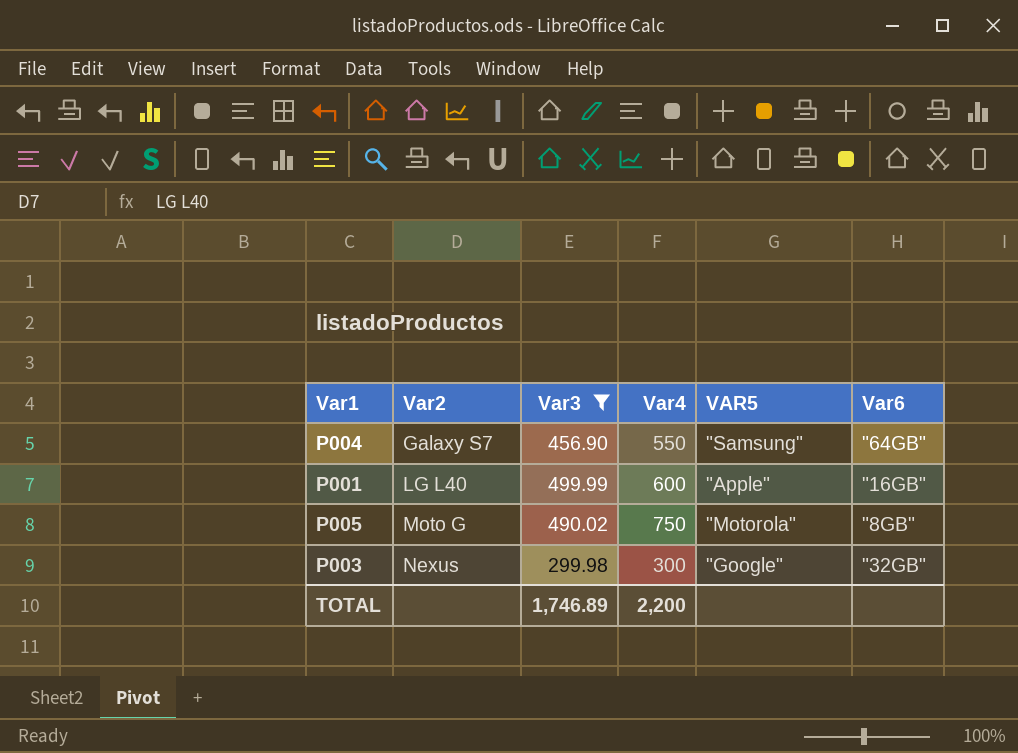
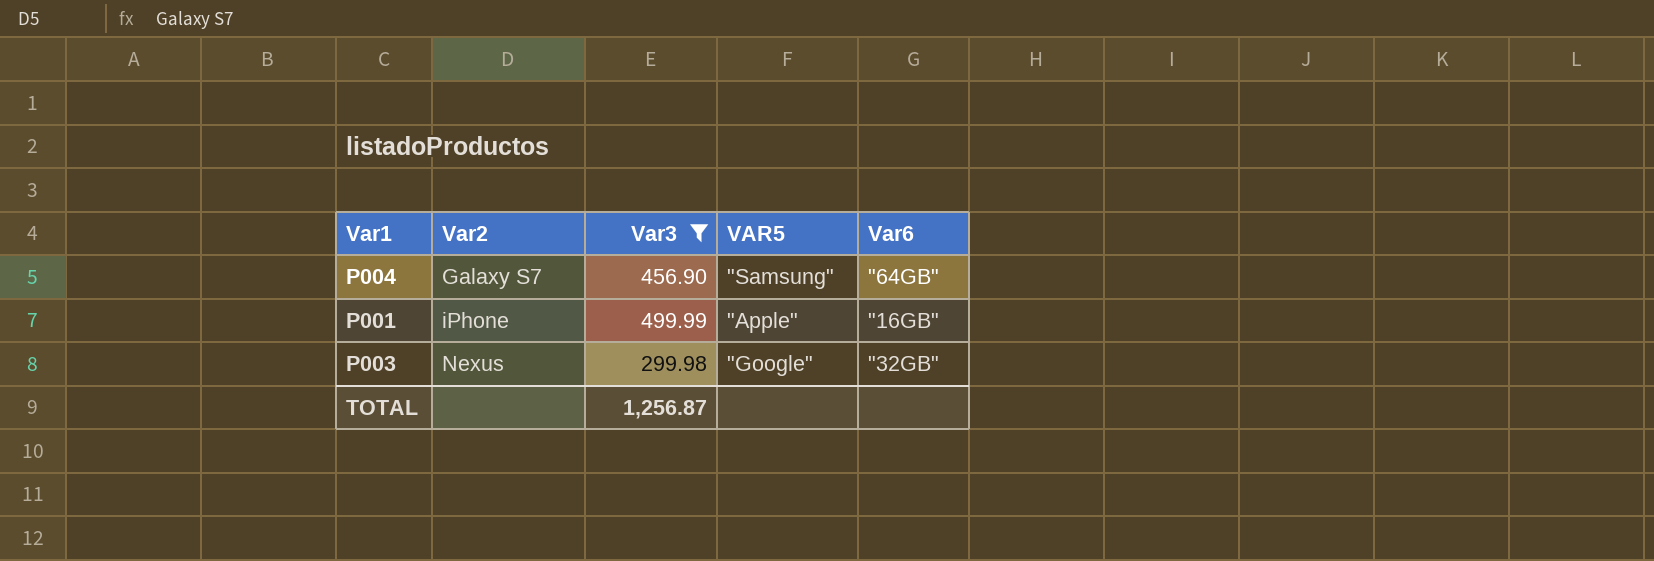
column Var4 | position: 4 -> none
row P005: Moto G | 490.02 | 750 | "Motorola" | "8GB" -> none
P001 | Var2: LG L40 -> iPhone
TOTAL | Var3: 1,746.89 -> 1,256.87

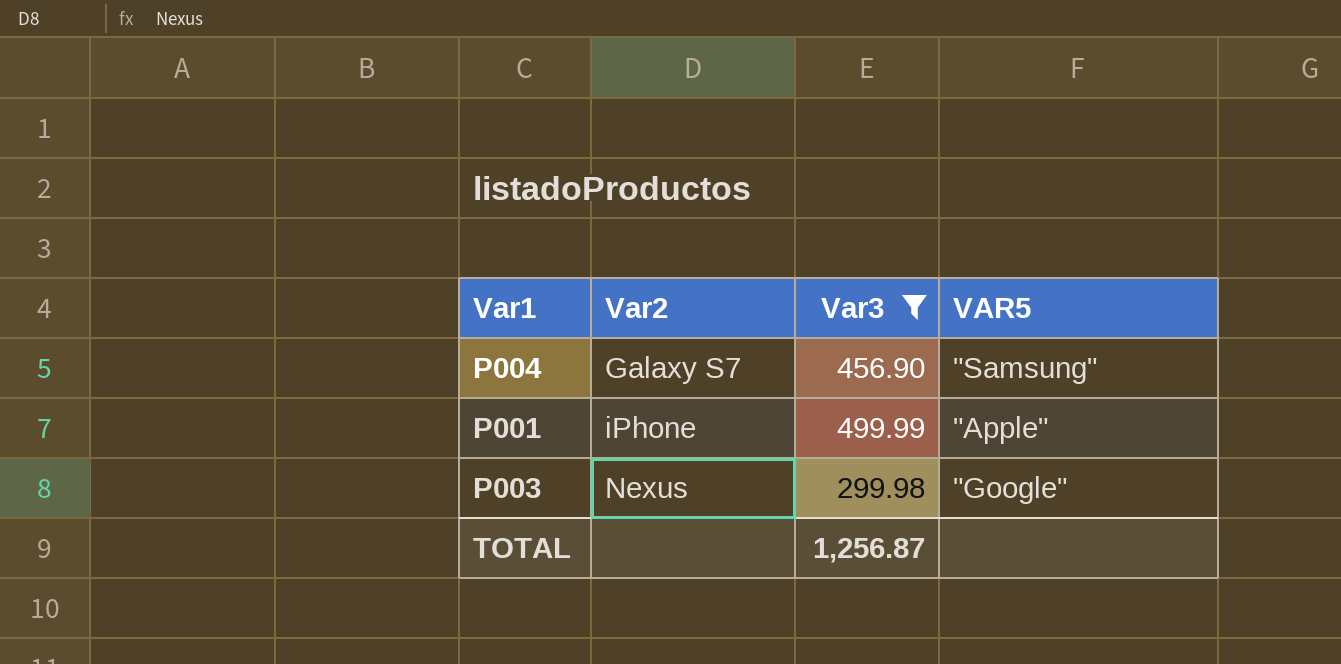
column Var6 | position: 5 -> none

